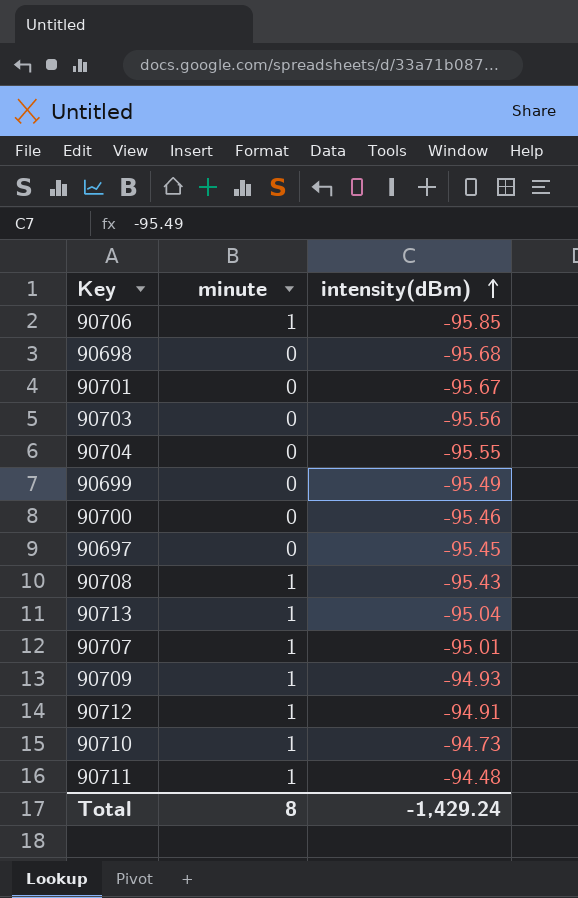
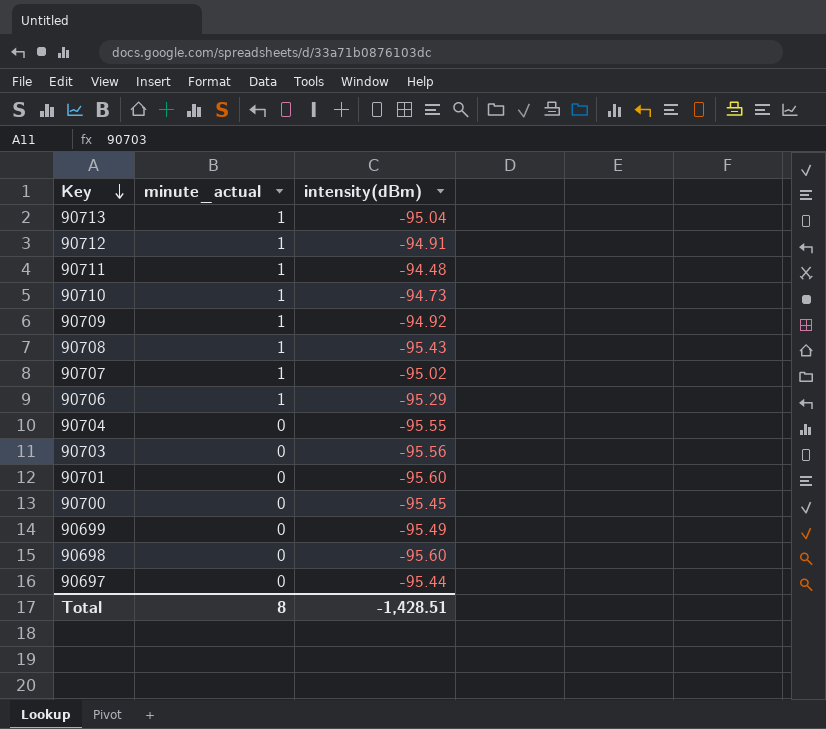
row order: intensity(dBm) ascending -> Key descending
column name: minute -> minute_actual
90709 | intensity(dBm): -94.93 -> -94.92
90707 | intensity(dBm): -95.01 -> -95.02
90706 | intensity(dBm): -95.85 -> -95.29
90701 | intensity(dBm): -95.67 -> -95.60
90700 | intensity(dBm): -95.46 -> -95.45
90698 | intensity(dBm): -95.68 -> -95.60
90697 | intensity(dBm): -95.45 -> -95.44
Total | intensity(dBm): -1,429.24 -> -1,428.51

